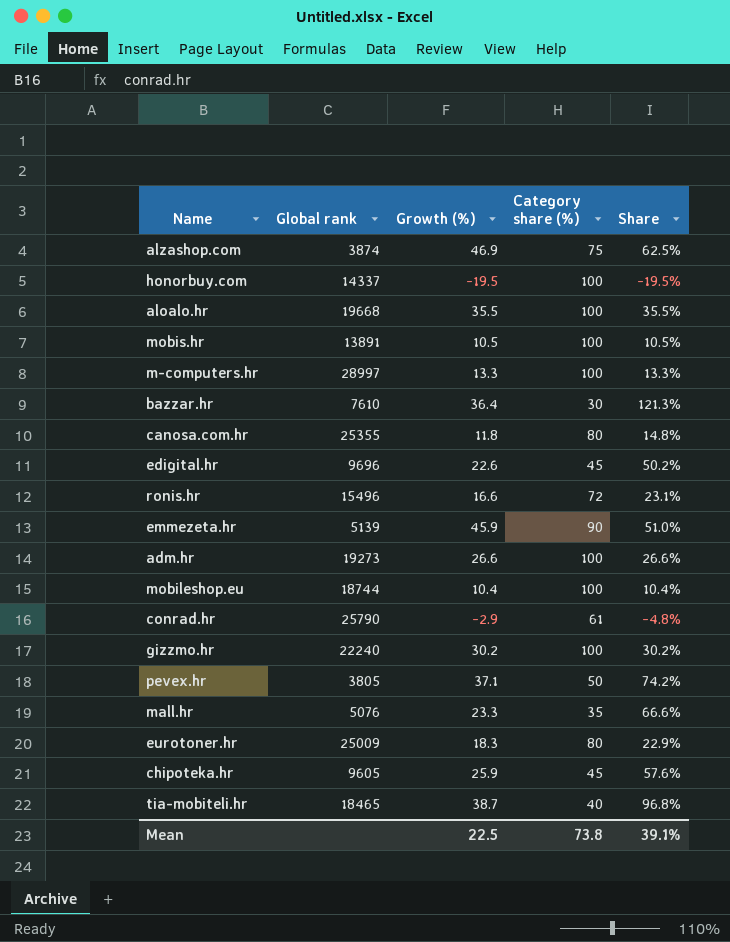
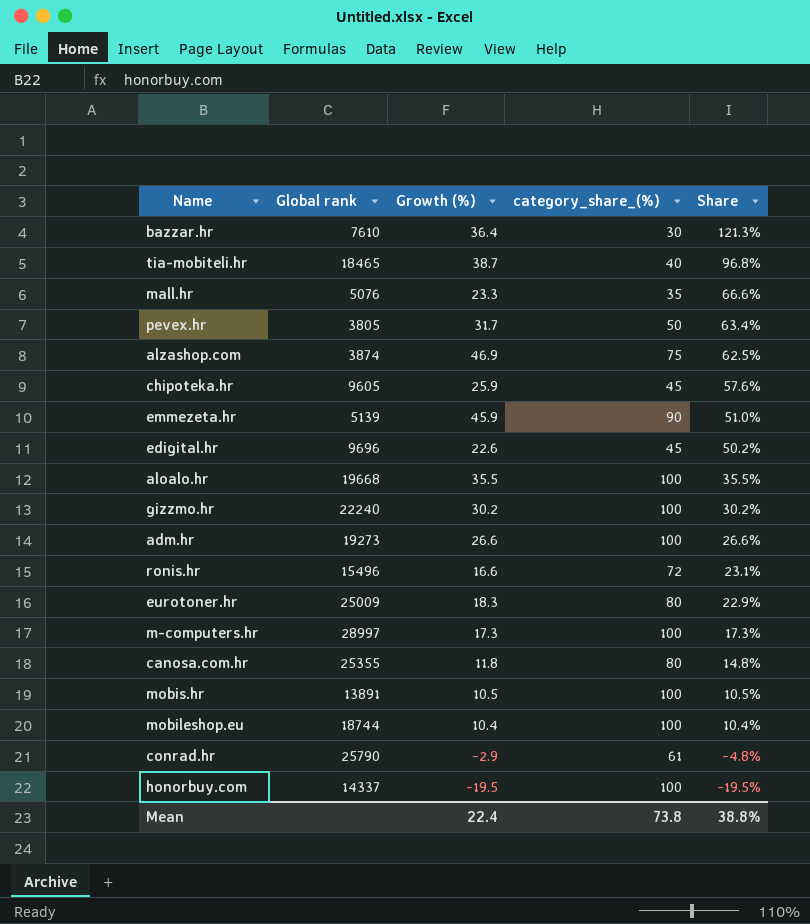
row order: none -> Share descending
column name: Category share (%) -> category_share_(%)
pevex.hr | Growth (%): 37.1 -> 31.7
pevex.hr | Share: 74.2% -> 63.4%
m-computers.hr | Growth (%): 13.3 -> 17.3
m-computers.hr | Share: 13.3% -> 17.3%
Mean | Growth (%): 22.5 -> 22.4
Mean | Share: 39.1% -> 38.8%

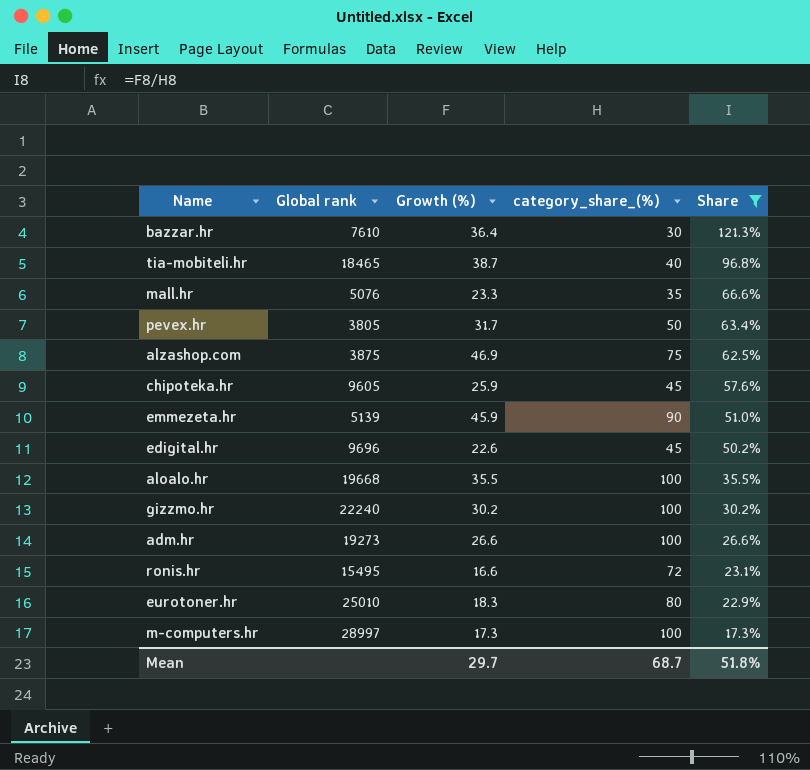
filter: none -> Share >= 17.3%
alzashop.com | Global rank: 3874 -> 3875
ronis.hr | Global rank: 15496 -> 15495
eurotoner.hr | Global rank: 25009 -> 25010
Mean | Growth (%): 22.4 -> 29.7
Mean | category_share_(%): 73.8 -> 68.7
Mean | Share: 38.8% -> 51.8%

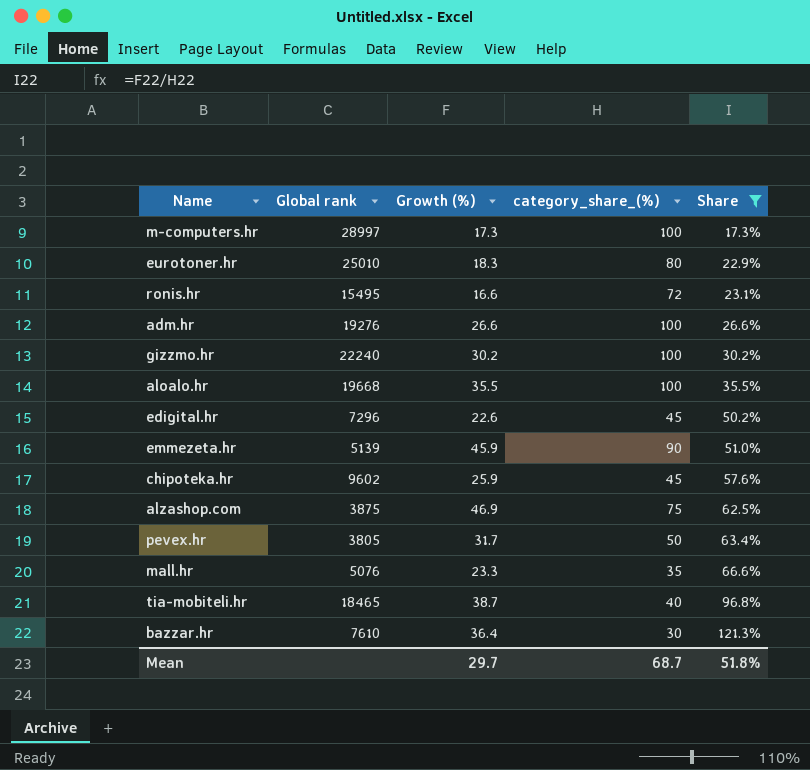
row order: Share descending -> Share ascending
adm.hr | Global rank: 19273 -> 19276
edigital.hr | Global rank: 9696 -> 7296
chipoteka.hr | Global rank: 9605 -> 9602

